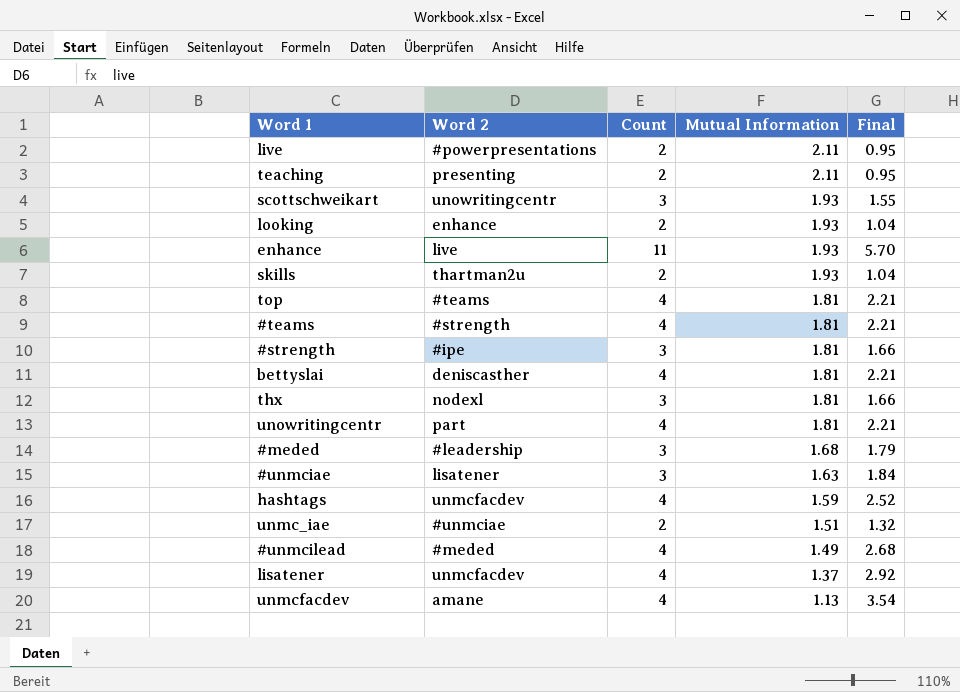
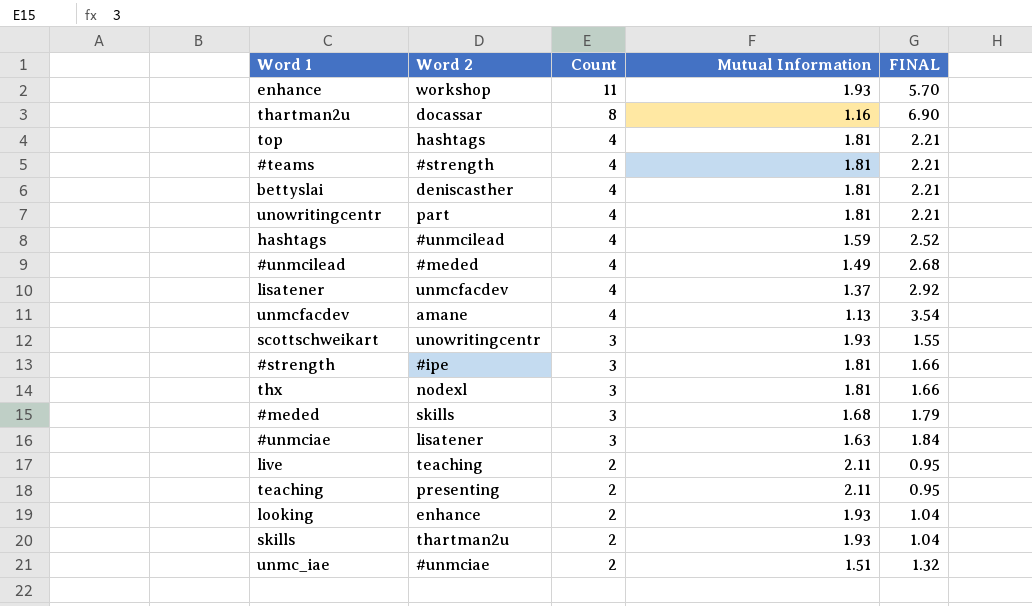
row order: Mutual Information descending -> Count descending
column name: Final -> FINAL
enhance | Word 2: live -> workshop
row thartman2u: none -> docassar | 8 | 1.16 | 6.90
top | Word 2: #teams -> hashtags
hashtags | Word 2: unmcfacdev -> #unmcilead
#meded | Word 2: #leadership -> skills
live | Word 2: #powerpresentations -> teaching

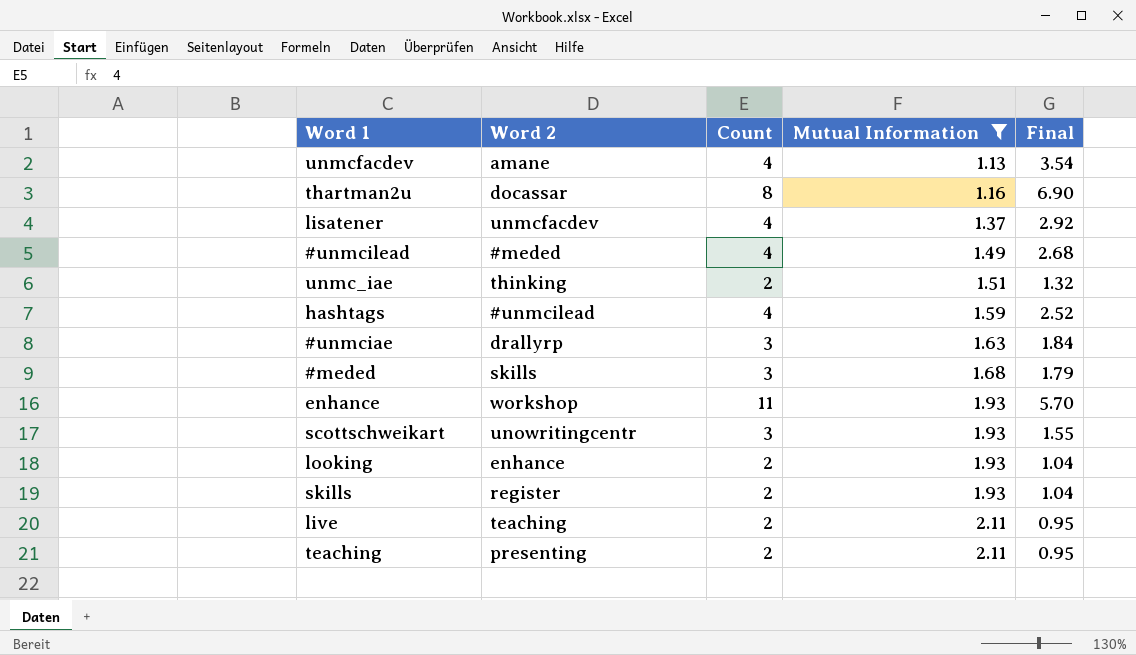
filter: none -> Mutual Information != 1.81
row order: Count descending -> Mutual Information ascending
column name: FINAL -> Final
unmc_iae | Word 2: #unmciae -> thinking
#unmciae | Word 2: lisatener -> drallyrp
skills | Word 2: thartman2u -> register

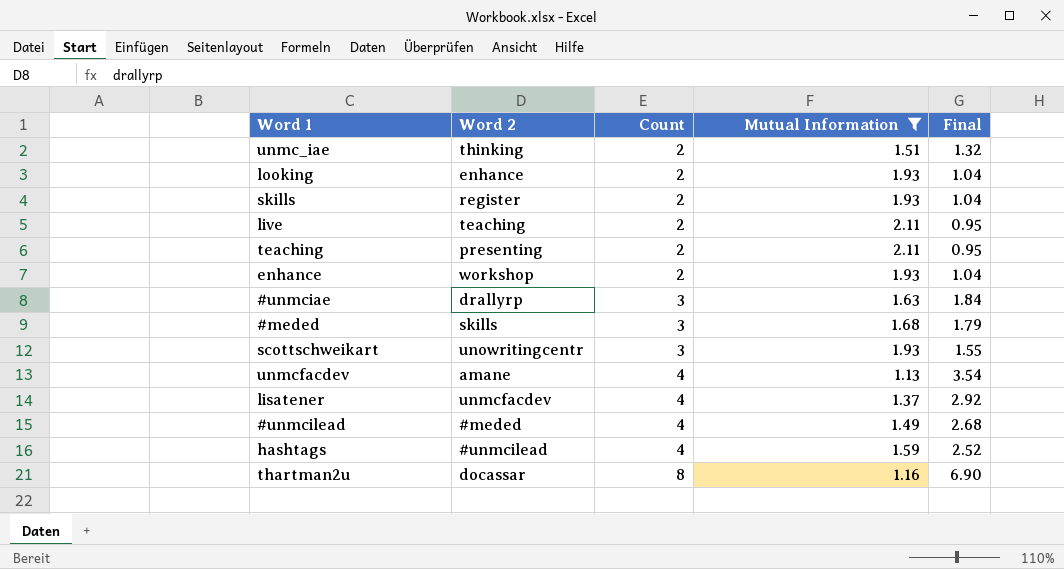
row order: Mutual Information ascending -> Count ascending
enhance | Count: 11 -> 2
enhance | Final: 5.70 -> 1.04

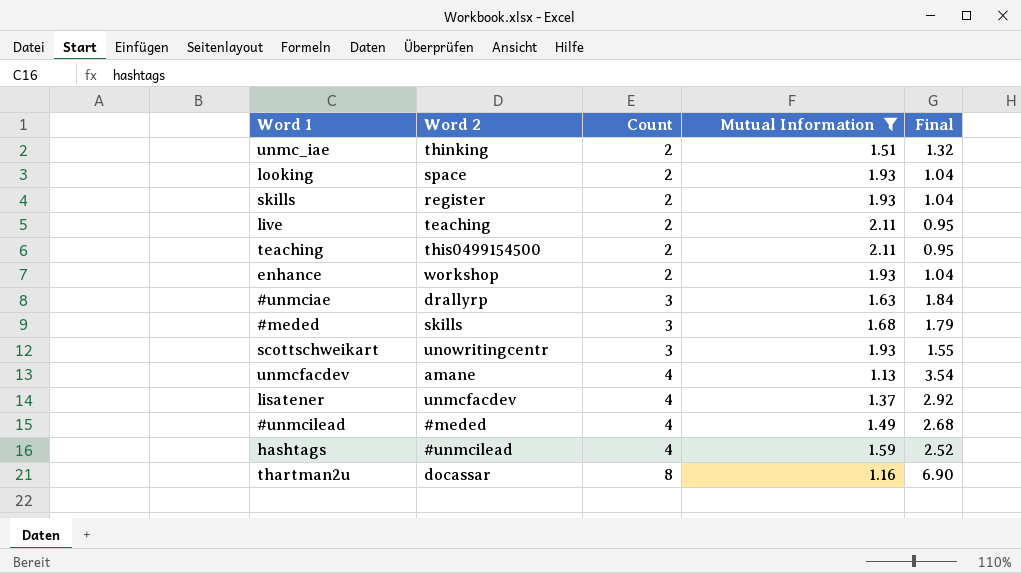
looking | Word 2: enhance -> space
teaching | Word 2: presenting -> this0499154500

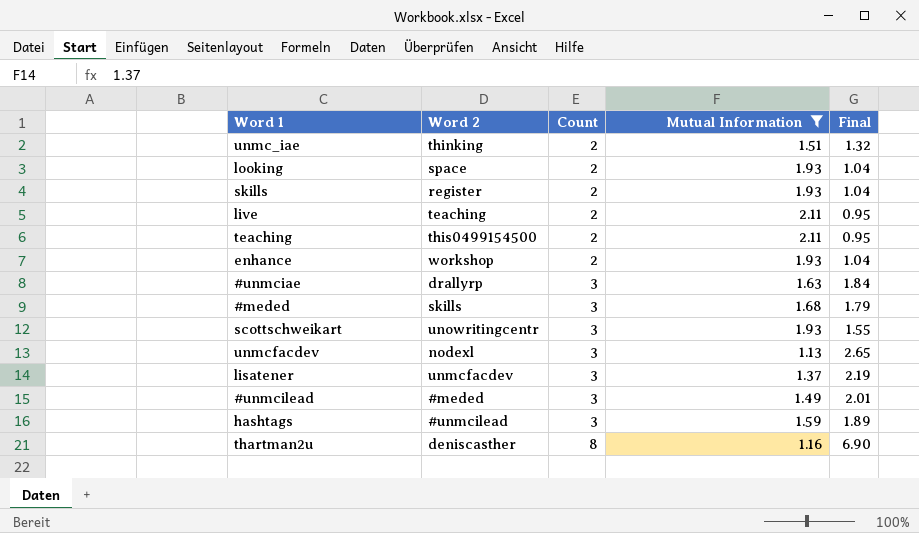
unmcfacdev | Word 2: amane -> nodexl
unmcfacdev | Count: 4 -> 3
unmcfacdev | Final: 3.54 -> 2.65
lisatener | Count: 4 -> 3
lisatener | Final: 2.92 -> 2.19
#unmcilead | Count: 4 -> 3
#unmcilead | Final: 2.68 -> 2.01
hashtags | Count: 4 -> 3
hashtags | Final: 2.52 -> 1.89
thartman2u | Word 2: docassar -> deniscasther

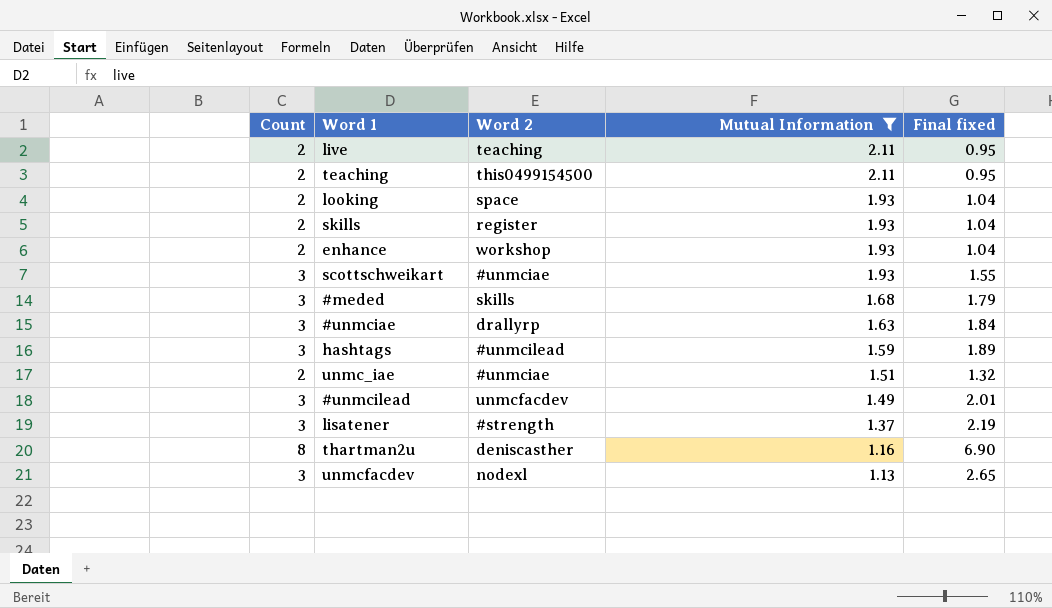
row order: Count ascending -> Mutual Information descending
column Count | position: 3 -> 1
column name: Final -> Final fixed
scottschweikart | Word 2: unowritingcentr -> #unmciae
unmc_iae | Word 2: thinking -> #unmciae
#unmcilead | Word 2: #meded -> unmcfacdev
lisatener | Word 2: unmcfacdev -> #strength

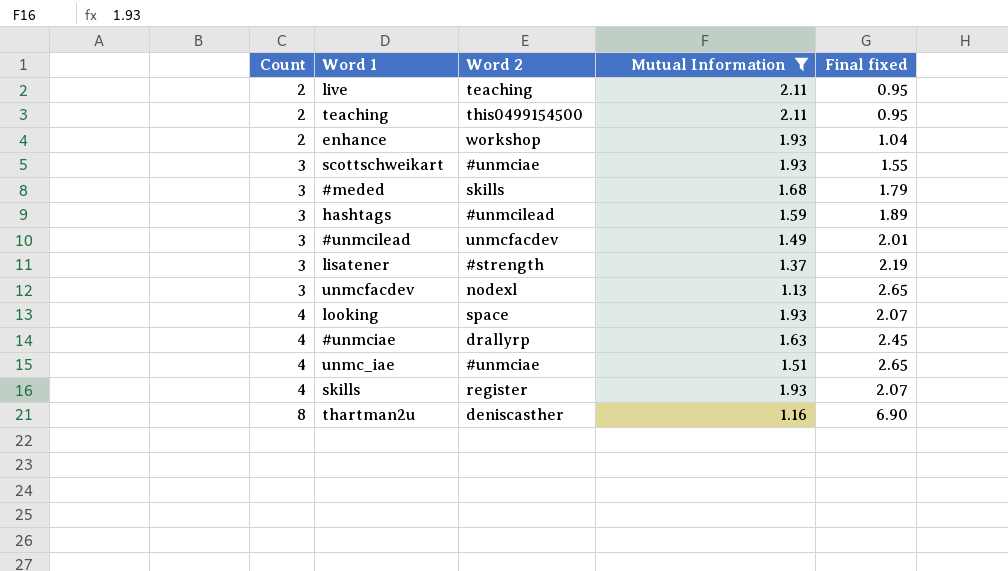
row order: Mutual Information descending -> Count ascending
looking | Count: 2 -> 4
looking | Final fixed: 1.04 -> 2.07
#unmciae | Count: 3 -> 4
#unmciae | Final fixed: 1.84 -> 2.45
unmc_iae | Count: 2 -> 4
unmc_iae | Final fixed: 1.32 -> 2.65
skills | Count: 2 -> 4
skills | Final fixed: 1.04 -> 2.07

